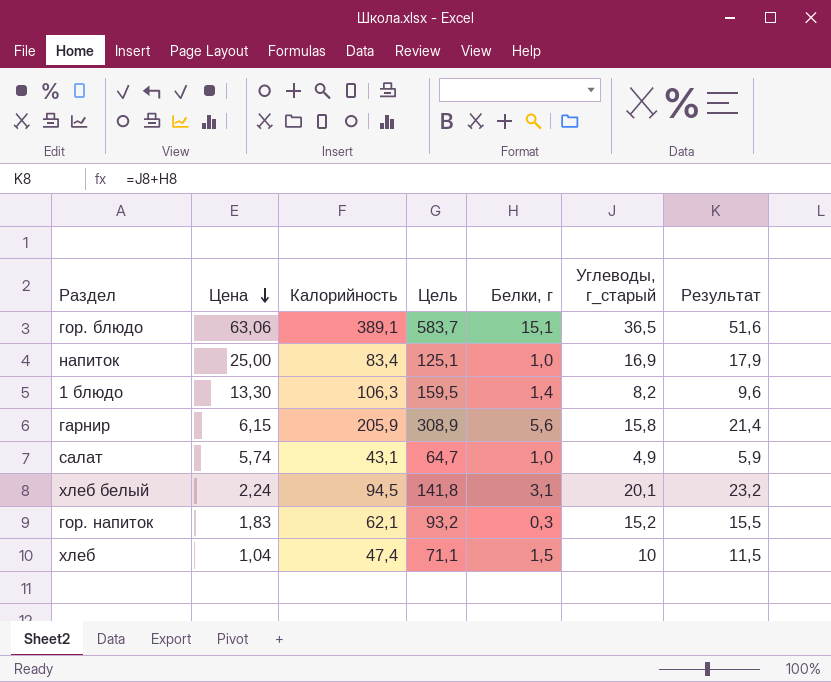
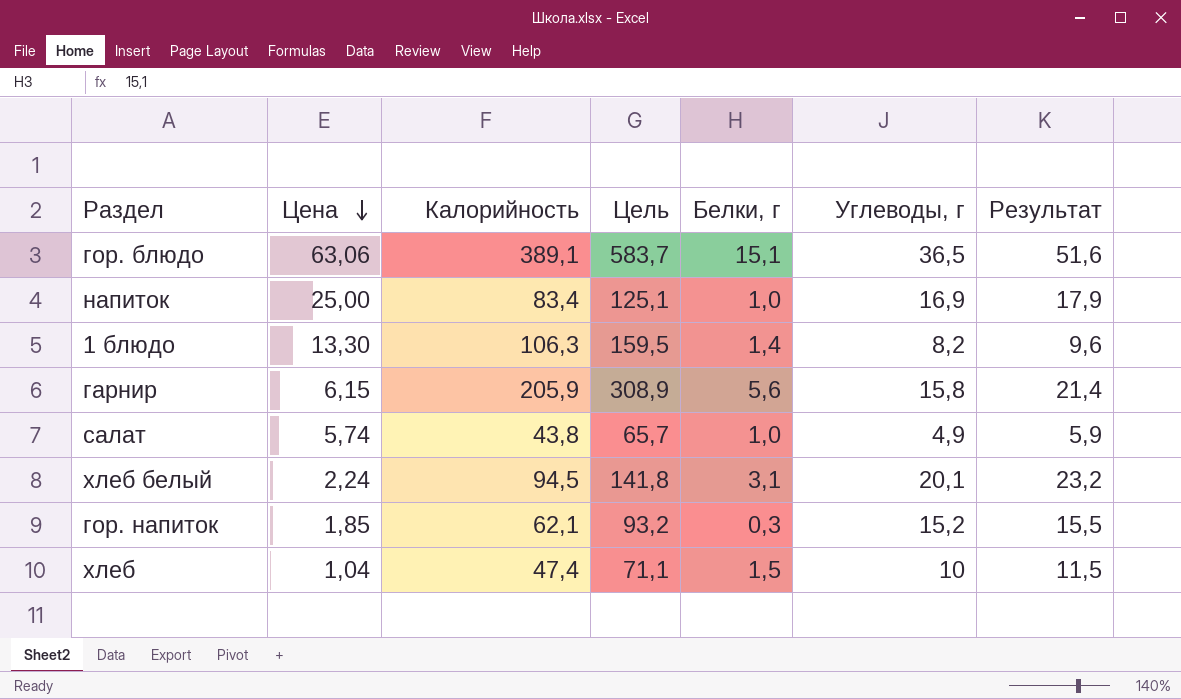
column name: Углеводы, г_старый -> Углеводы, г
салат | Калорийность: 43,1 -> 43,8
салат | Цель: 64,7 -> 65,7
гор. напиток | Цена: 1,83 -> 1,85

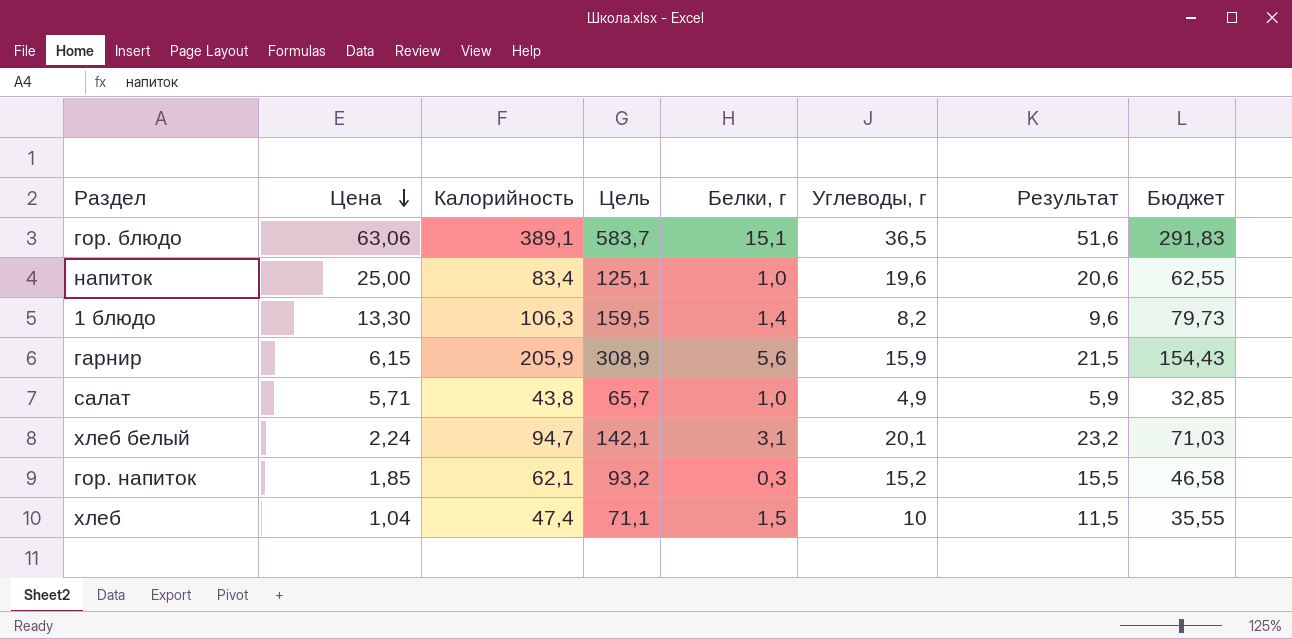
column Бюджет | formula: none -> [Калорийность] * 0,75
напиток | Углеводы, г: 16,9 -> 19,6
напиток | Результат: 17,9 -> 20,6
гарнир | Углеводы, г: 15,8 -> 15,9
гарнир | Результат: 21,4 -> 21,5
салат | Цена: 5,74 -> 5,71
хлеб белый | Калорийность: 94,5 -> 94,7
хлеб белый | Цель: 141,8 -> 142,1

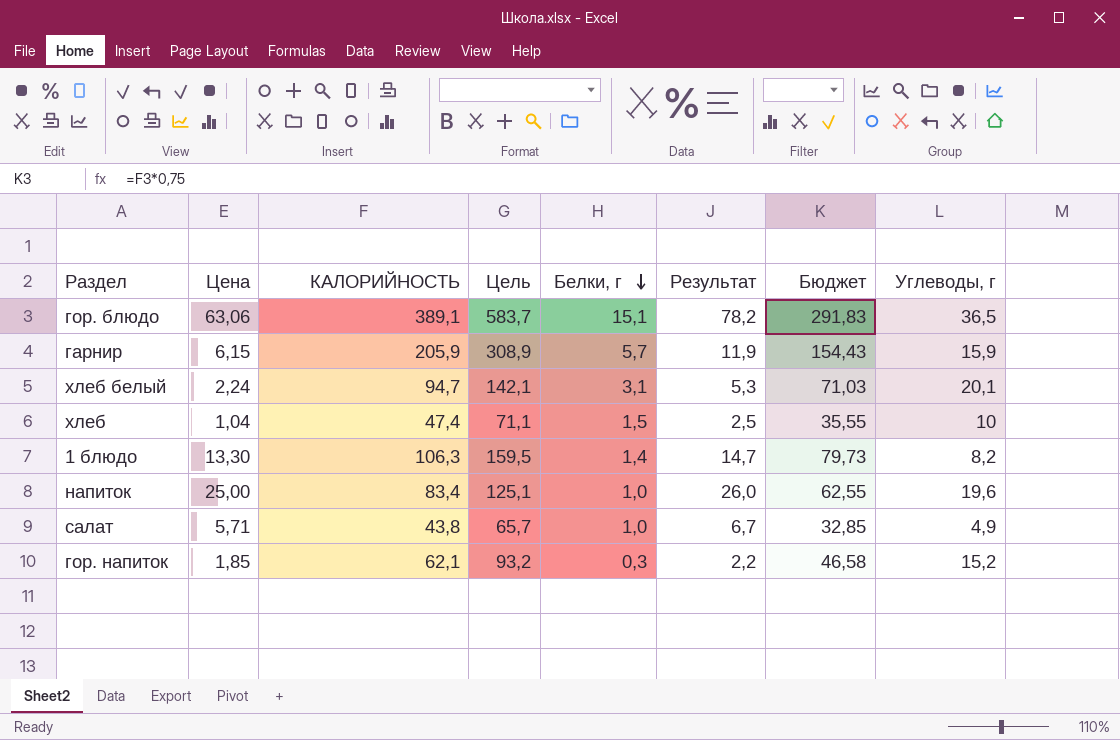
row order: Цена descending -> Белки, г descending
column name: Калорийность -> КАЛОРИЙНОСТЬ
column Результат | formula: [Белки, г] + [Углеводы, г] -> [Цена] + [Белки, г]
column Углеводы, г | position: 6 -> 8
гарнир | Белки, г: 5,6 -> 5,7

